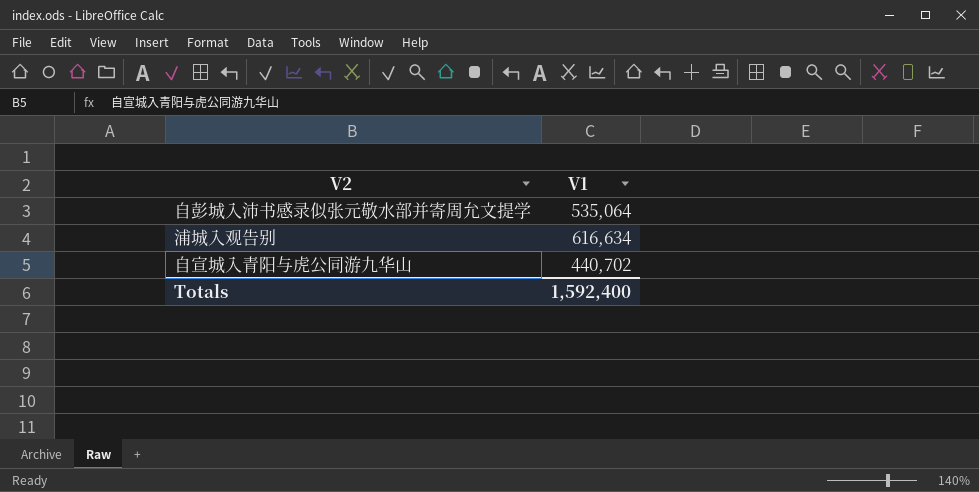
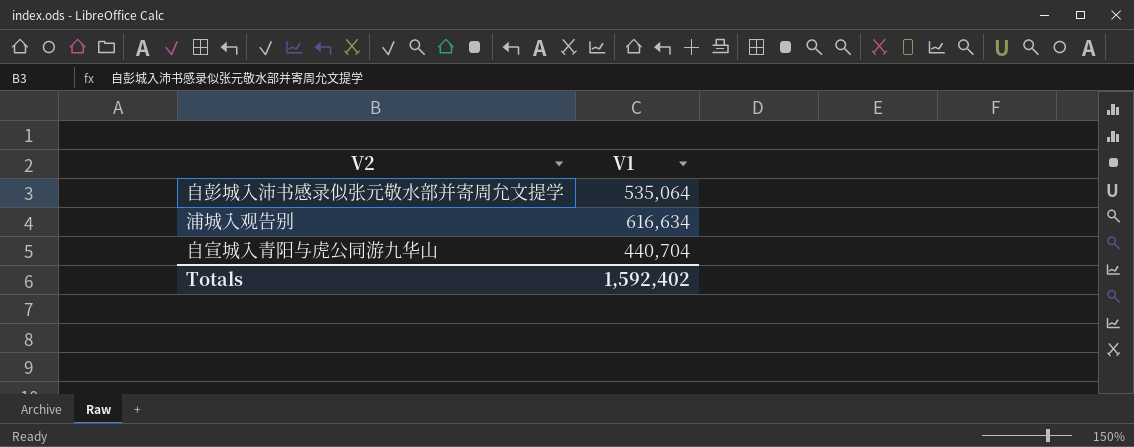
自宣城入青阳与虎公同游九华山 | V1: 440,702 -> 440,704
Totals | V1: 1,592,400 -> 1,592,402

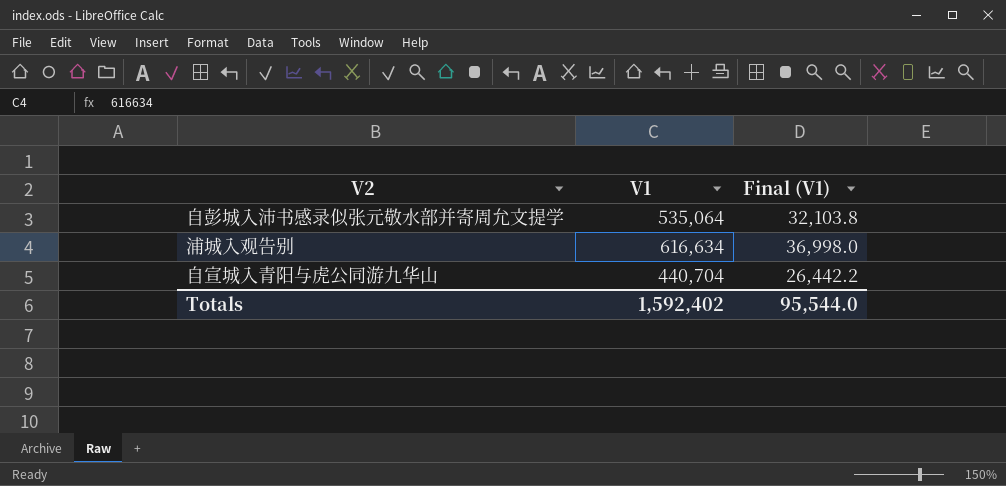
column Final (V1) | formula: none -> [V1] * 0.06

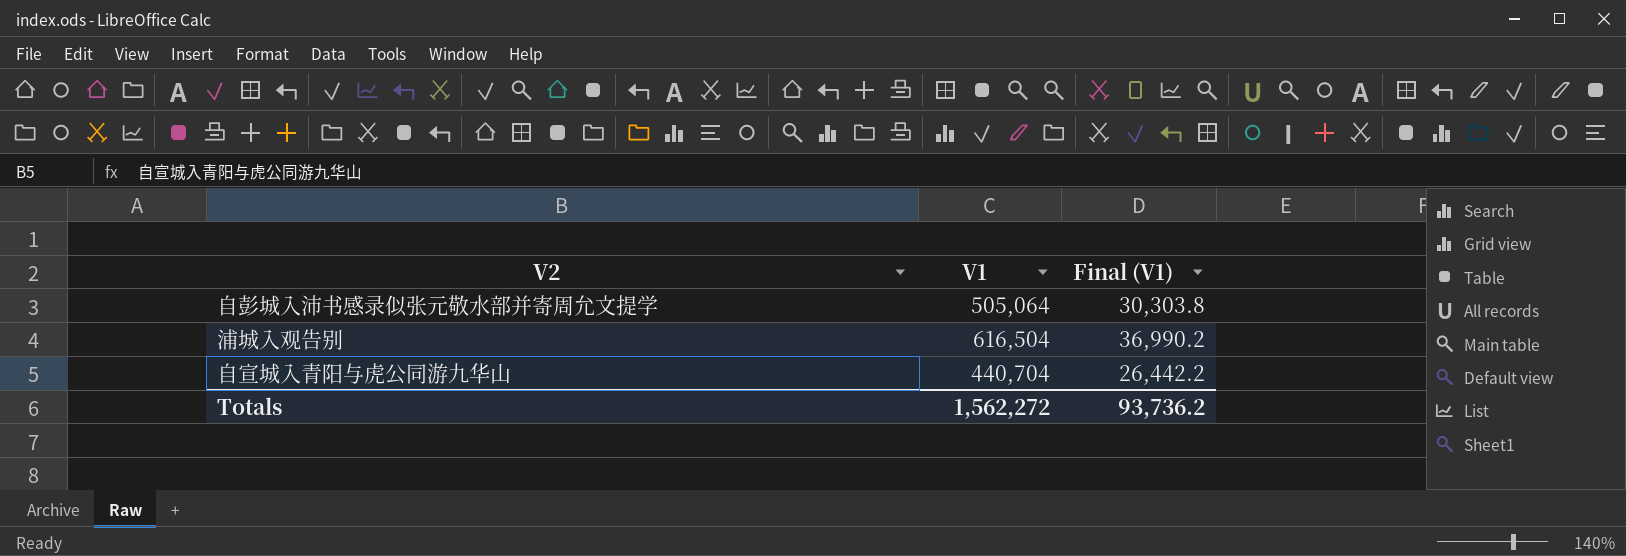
自彭城入沛书感录似张元敬水部并寄周允文提学 | V1: 535,064 -> 505,064
自彭城入沛书感录似张元敬水部并寄周允文提学 | Final (V1): 32,103.8 -> 30,303.8
浦城入观告别 | V1: 616,634 -> 616,504
浦城入观告别 | Final (V1): 36,998.0 -> 36,990.2
Totals | V1: 1,592,402 -> 1,562,272
Totals | Final (V1): 95,544.0 -> 93,736.2

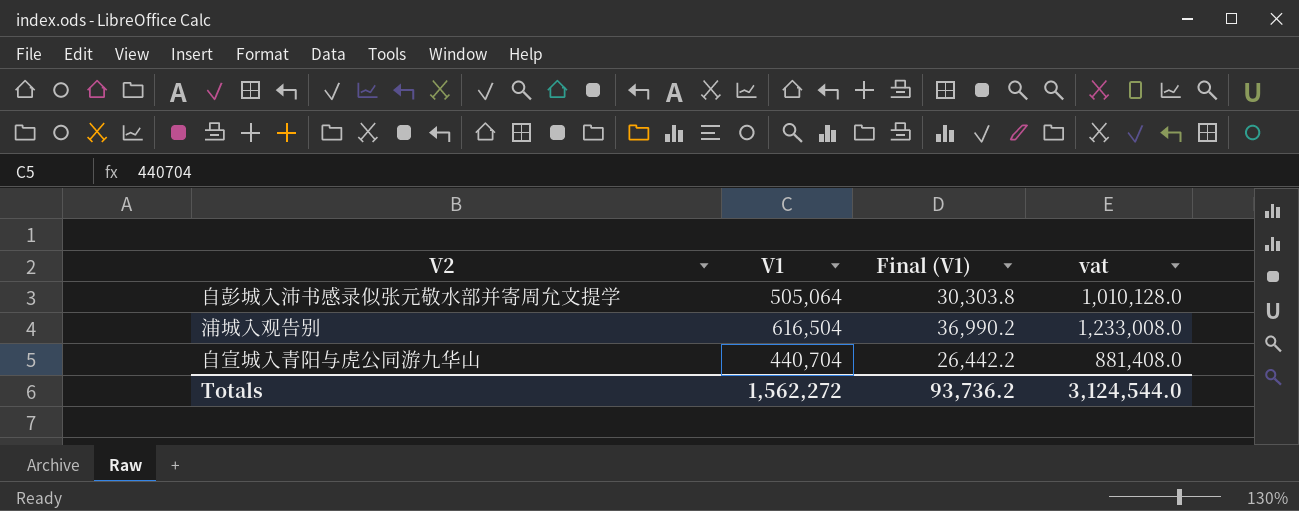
column vat | formula: none -> [V1] * 2

